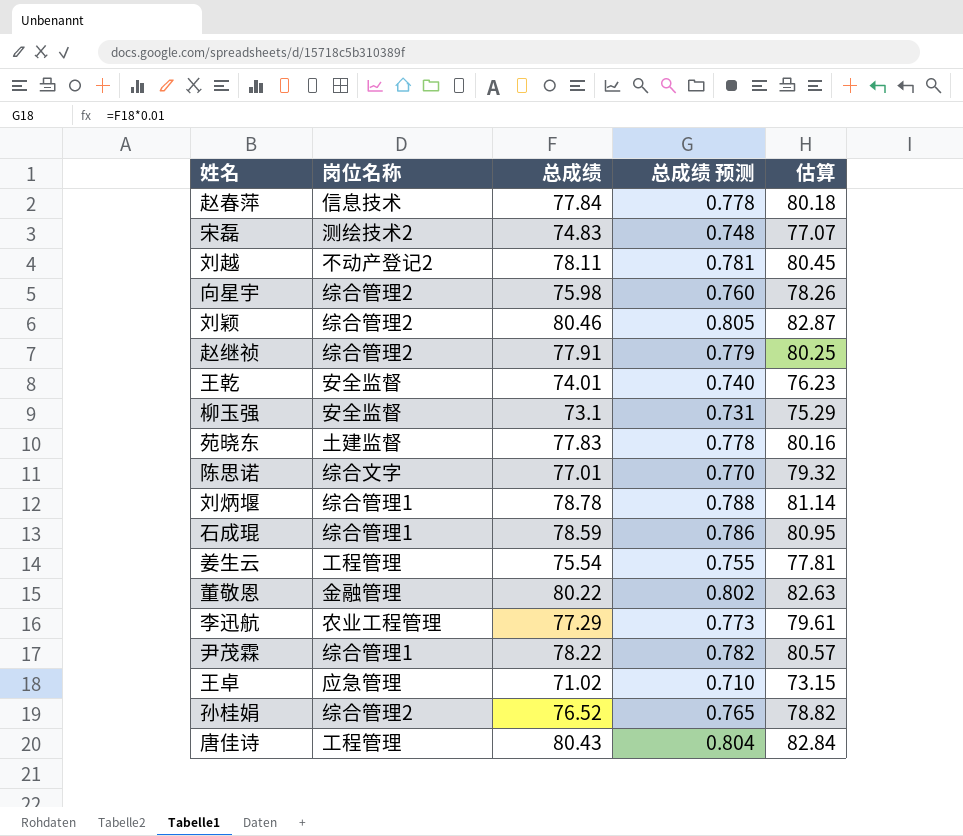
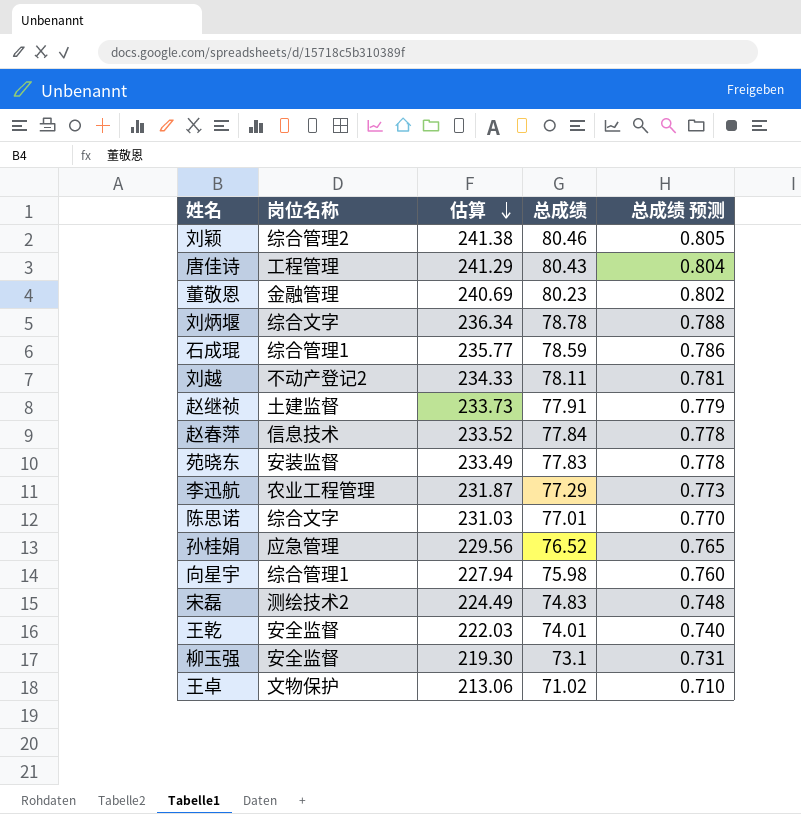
row order: none -> 估算 descending
column 估算 | formula: [总成绩] * 1.03 -> [总成绩] * 3
column 估算 | position: 5 -> 3
row 姜生云: 工程管理 | 75.54 | 0.755 | 77.81 -> none
row 尹茂霖: 综合管理1 | 78.22 | 0.782 | 80.57 -> none
董敬恩 | 总成绩: 80.22 -> 80.23
刘炳堰 | 岗位名称: 综合管理1 -> 综合文字
赵继祯 | 岗位名称: 综合管理2 -> 土建监督
苑晓东 | 岗位名称: 土建监督 -> 安装监督
孙桂娟 | 岗位名称: 综合管理2 -> 应急管理
向星宇 | 岗位名称: 综合管理2 -> 综合管理1
王卓 | 岗位名称: 应急管理 -> 文物保护

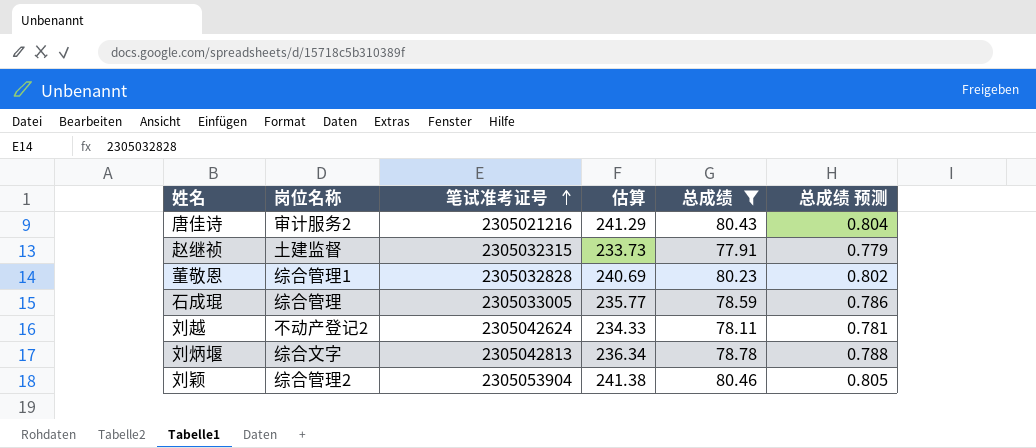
filter: none -> 总成绩 >= 77.91
row order: 估算 descending -> 笔试准考证号 ascending
column 笔试准考证号 | position: none -> 3
唐佳诗 | 岗位名称: 工程管理 -> 审计服务2
董敬恩 | 岗位名称: 金融管理 -> 综合管理1
石成琨 | 岗位名称: 综合管理1 -> 综合管理

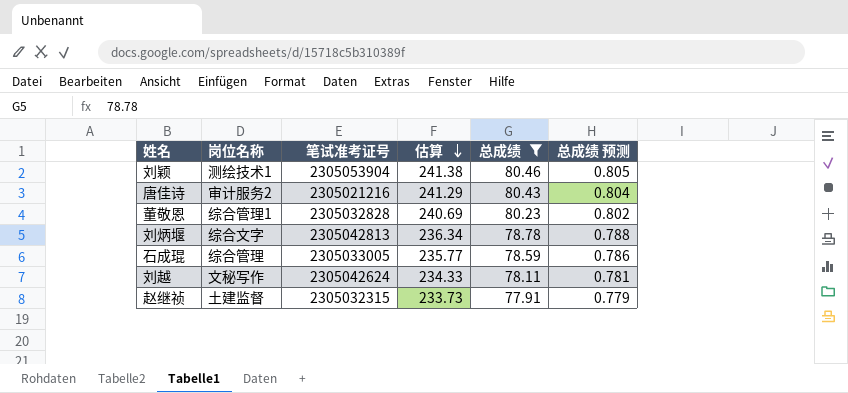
row order: 笔试准考证号 ascending -> 估算 descending
刘颖 | 岗位名称: 综合管理2 -> 测绘技术1
刘越 | 岗位名称: 不动产登记2 -> 文秘写作

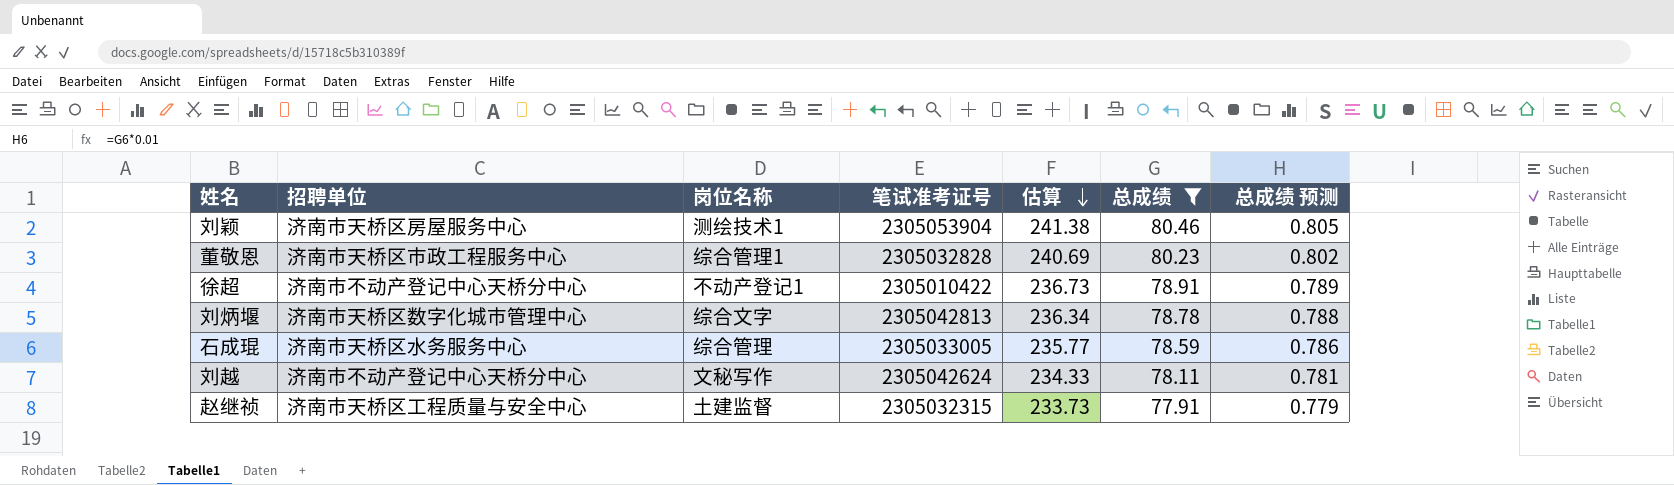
column 招聘单位 | position: none -> 2
row 唐佳诗: 审计服务2 | 2305021216 | 241.29 | 80.43 | 0.804 -> none
row 徐超: none -> 济南市不动产登记中心天桥分中心 | 不动产登记1 | 2305010422 | 236.73 | 78.91 | 0.789

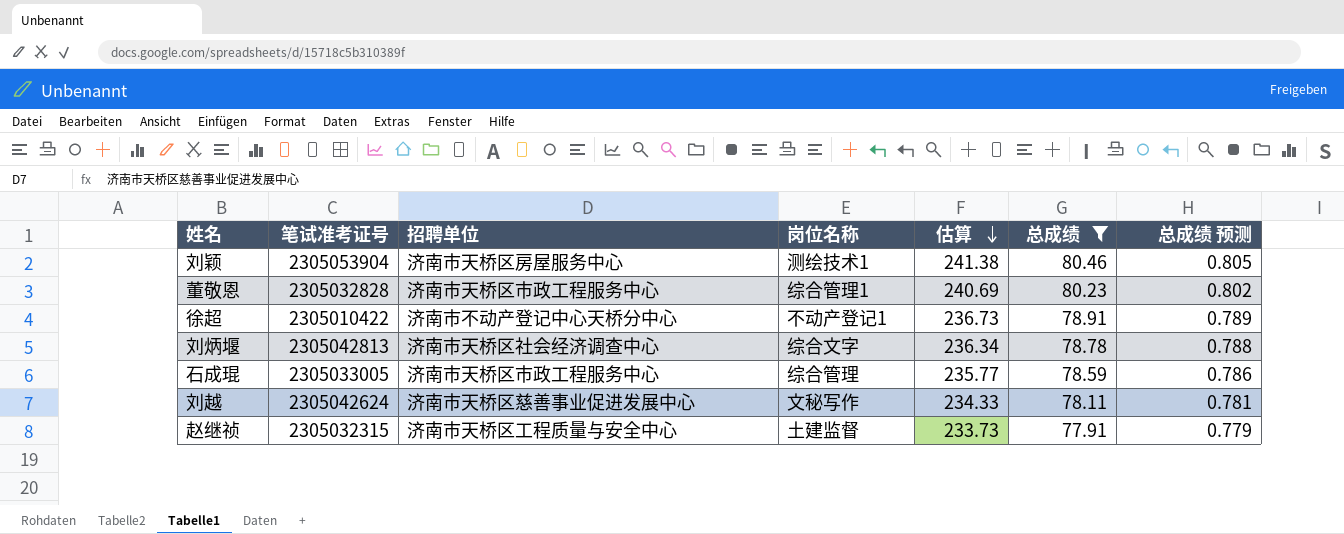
column 笔试准考证号 | position: 4 -> 2
刘炳堰 | 招聘单位: 济南市天桥区数字化城市管理中心 -> 济南市天桥区社会经济调查中心
石成琨 | 招聘单位: 济南市天桥区水务服务中心 -> 济南市天桥区市政工程服务中心
刘越 | 招聘单位: 济南市不动产登记中心天桥分中心 -> 济南市天桥区慈善事业促进发展中心

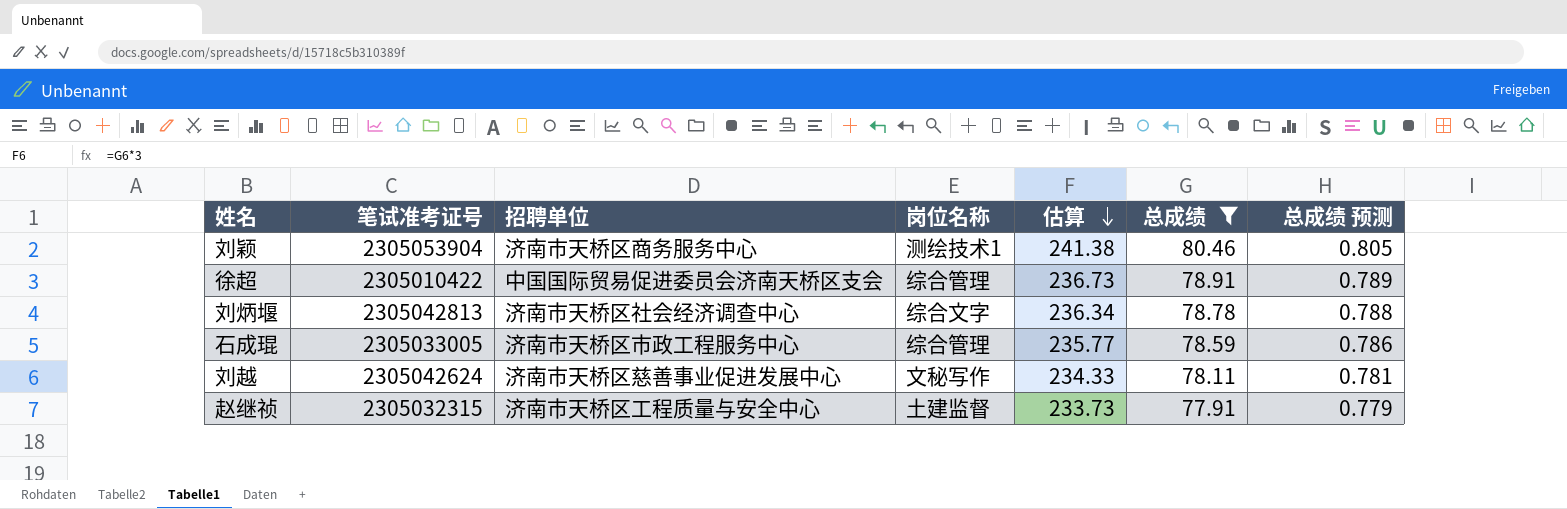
row 董敬恩: 2305032828 | 济南市天桥区市政工程服务中心 | 综合管理1 | 240.69 | 80.23 | 0.802 -> none
刘颖 | 招聘单位: 济南市天桥区房屋服务中心 -> 济南市天桥区商务服务中心
徐超 | 招聘单位: 济南市不动产登记中心天桥分中心 -> 中国国际贸易促进委员会济南天桥区支会
徐超 | 岗位名称: 不动产登记1 -> 综合管理

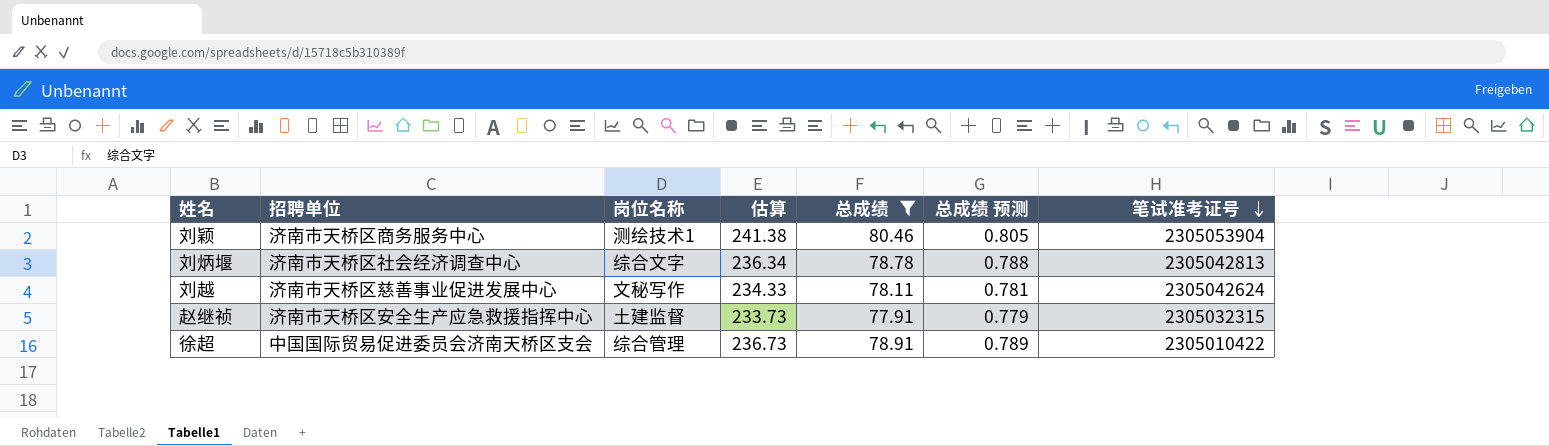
row order: 估算 descending -> 笔试准考证号 descending
column 笔试准考证号 | position: 2 -> 7
row 石成琨: 2305033005 | 济南市天桥区市政工程服务中心 | 综合管理 | 235.77 | 78.59 | 0.786 -> none
赵继祯 | 招聘单位: 济南市天桥区工程质量与安全中心 -> 济南市天桥区安全生产应急救援指挥中心

